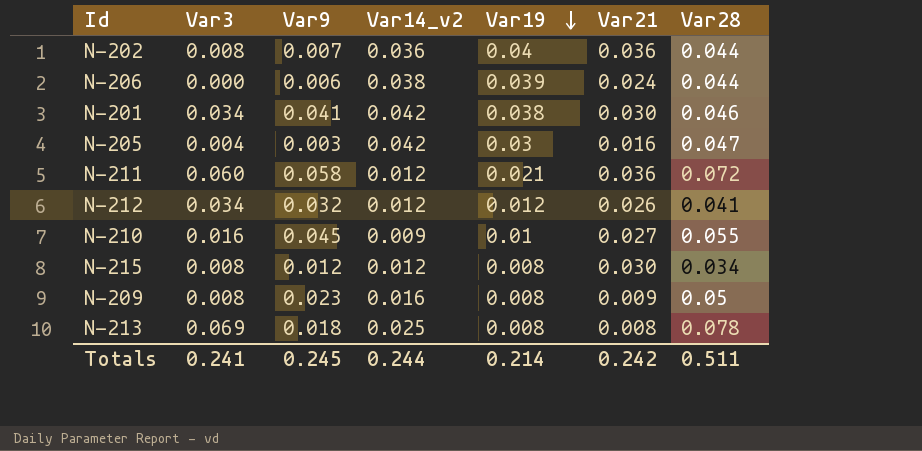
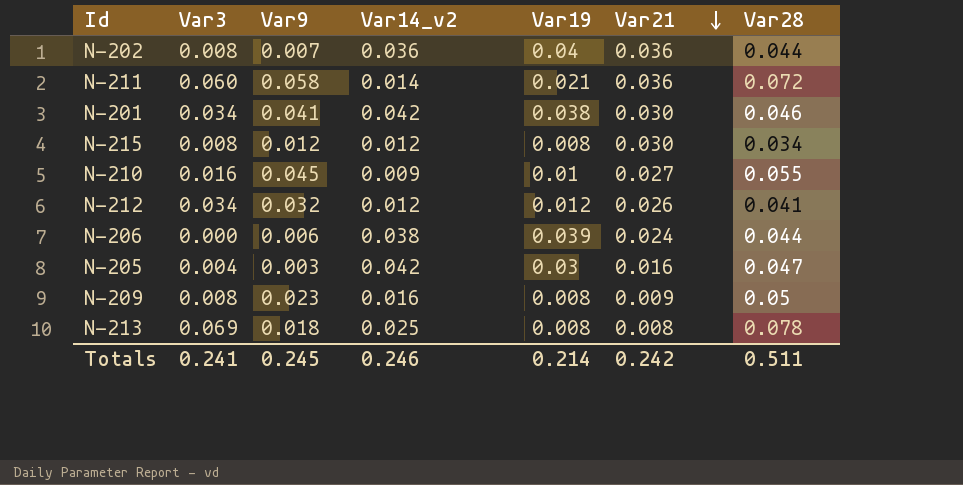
row order: Var19 descending -> Var21 descending
N-211 | Var14_v2: 0.012 -> 0.014
Totals | Var14_v2: 0.244 -> 0.246

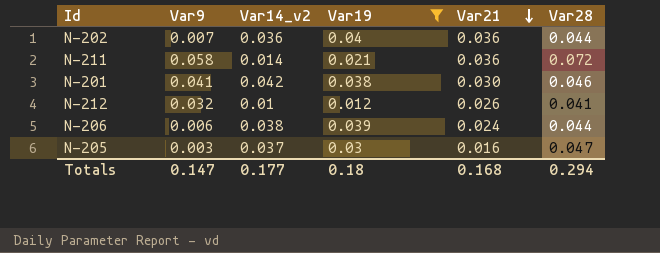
filter: none -> Var19 >= 0.012
column Var3 | position: 2 -> none
N-212 | Var14_v2: 0.012 -> 0.01
N-205 | Var14_v2: 0.042 -> 0.037
Totals | Var9: 0.245 -> 0.147
Totals | Var14_v2: 0.246 -> 0.177
Totals | Var19: 0.214 -> 0.18
Totals | Var21: 0.242 -> 0.168
Totals | Var28: 0.511 -> 0.294

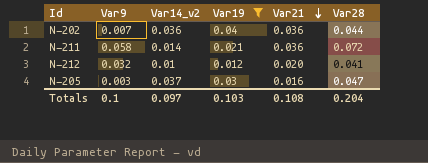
row N-201: 0.041 | 0.042 | 0.038 | 0.030 | 0.046 -> none
row N-206: 0.006 | 0.038 | 0.039 | 0.024 | 0.044 -> none
N-212 | Var21: 0.026 -> 0.020
Totals | Var9: 0.147 -> 0.1
Totals | Var14_v2: 0.177 -> 0.097
Totals | Var19: 0.18 -> 0.103
Totals | Var21: 0.168 -> 0.108
Totals | Var28: 0.294 -> 0.204

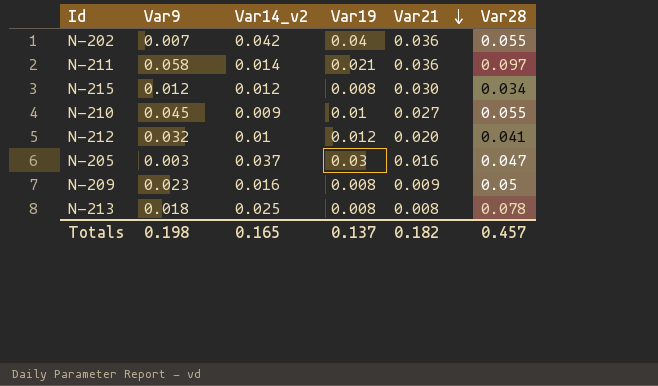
filter: Var19 >= 0.012 -> none
N-202 | Var14_v2: 0.036 -> 0.042
N-202 | Var28: 0.044 -> 0.055
N-211 | Var28: 0.072 -> 0.097
Totals | Var9: 0.1 -> 0.198
Totals | Var14_v2: 0.097 -> 0.165
Totals | Var19: 0.103 -> 0.137
Totals | Var21: 0.108 -> 0.182
Totals | Var28: 0.204 -> 0.457

